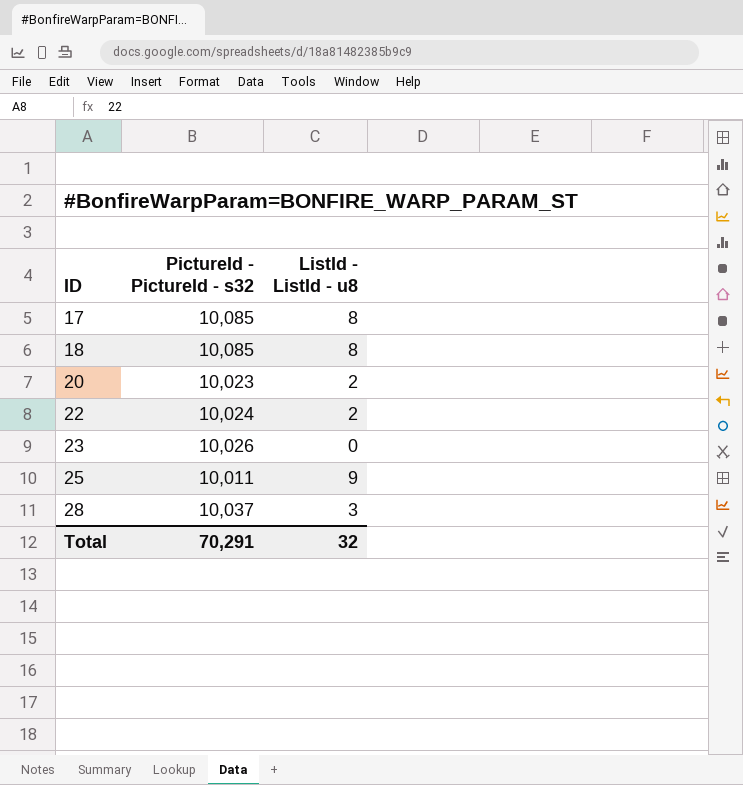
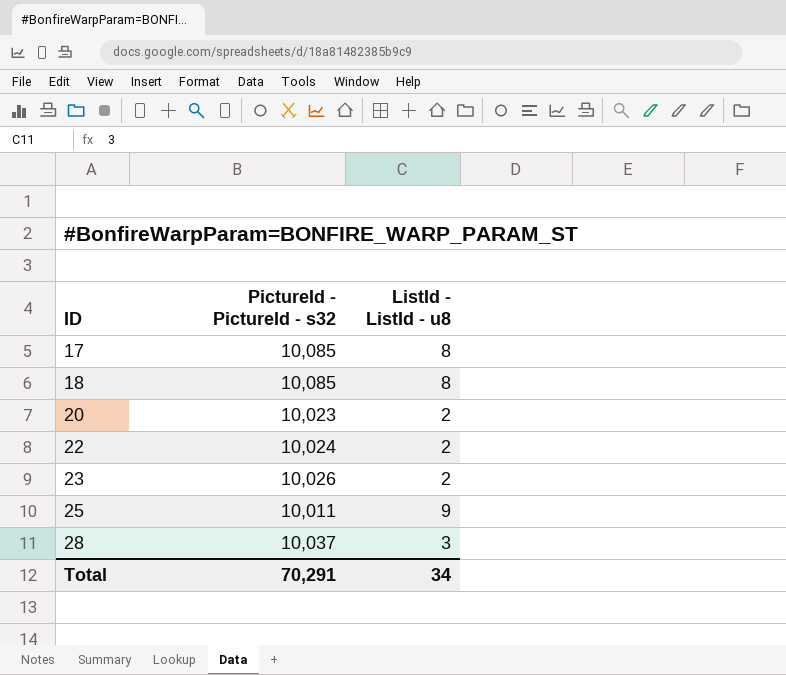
23 | ListId - ListId - u8: 0 -> 2
Total | ListId - ListId - u8: 32 -> 34

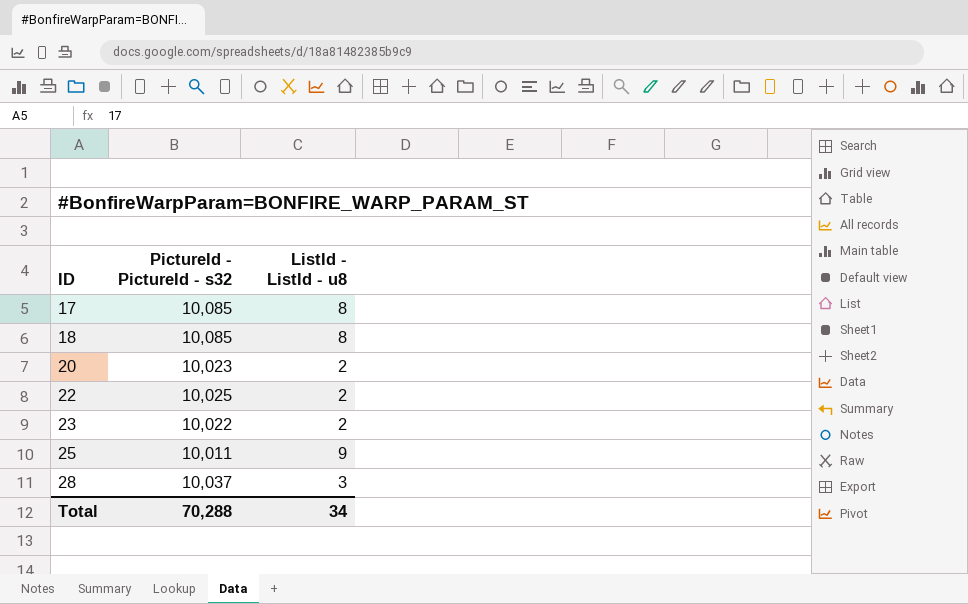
22 | PictureId - PictureId - s32: 10,024 -> 10,025
23 | PictureId - PictureId - s32: 10,026 -> 10,022
Total | PictureId - PictureId - s32: 70,291 -> 70,288

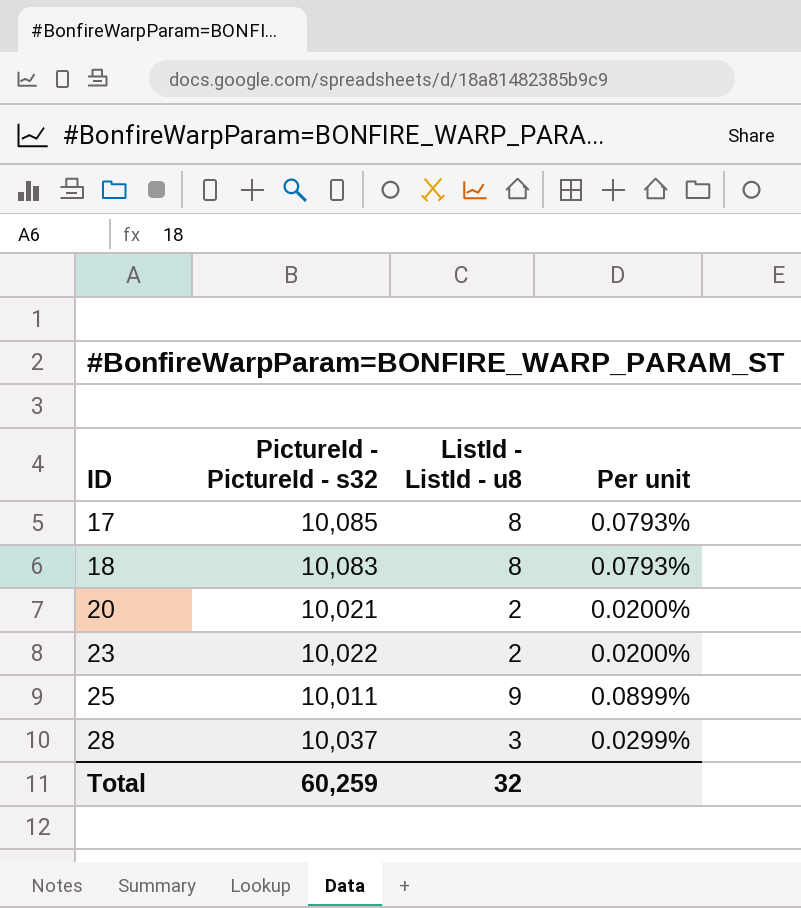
column Per unit | formula: none -> [ListId - ListId - u8] / [PictureId - PictureId - s32]
row 22: 10,025 | 2 -> none
18 | PictureId - PictureId - s32: 10,085 -> 10,083
20 | PictureId - PictureId - s32: 10,023 -> 10,021
Total | PictureId - PictureId - s32: 70,288 -> 60,259
Total | ListId - ListId - u8: 34 -> 32

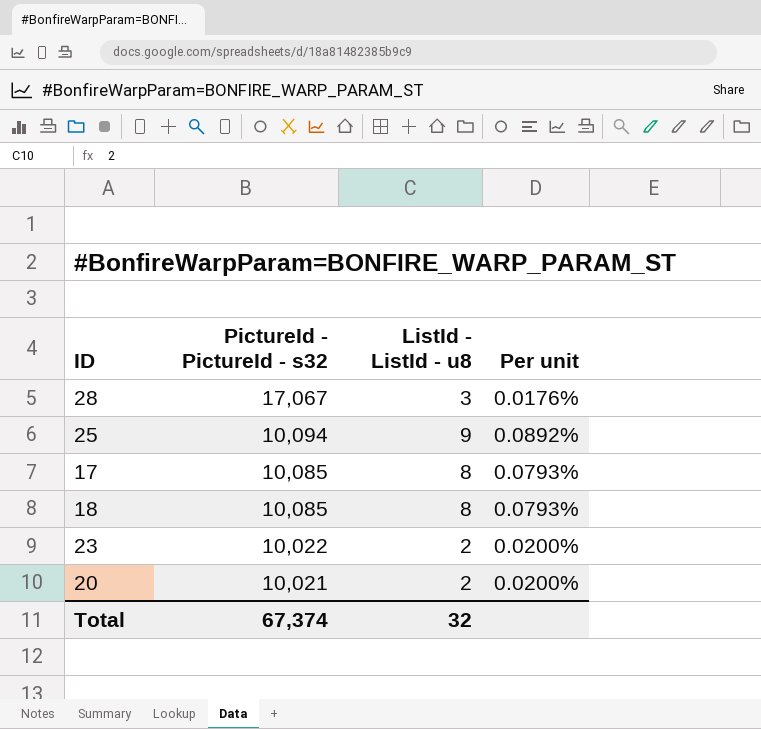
row order: ID ascending -> PictureId - PictureId - s32 descending
28 | PictureId - PictureId - s32: 10,037 -> 17,067
28 | Per unit: 0.0299% -> 0.0176%
25 | PictureId - PictureId - s32: 10,011 -> 10,094
25 | Per unit: 0.0899% -> 0.0892%
18 | PictureId - PictureId - s32: 10,083 -> 10,085
Total | PictureId - PictureId - s32: 60,259 -> 67,374

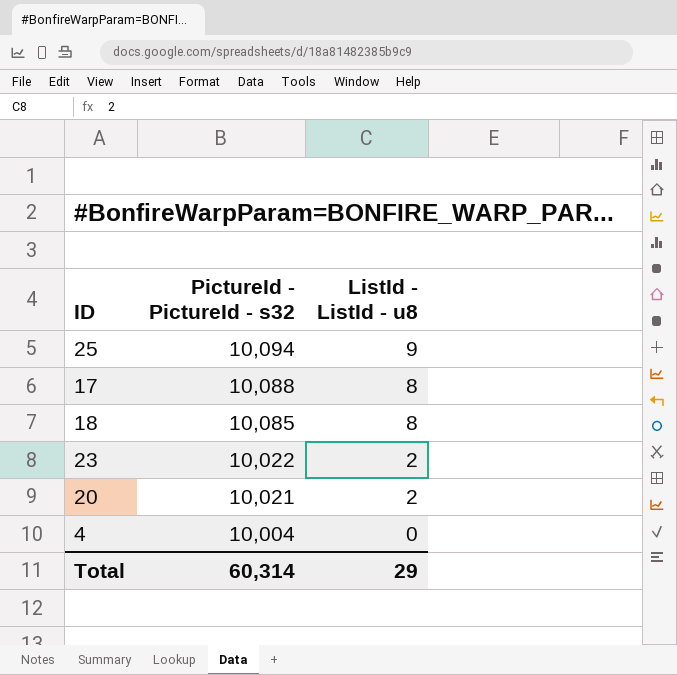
column Per unit | formula: [ListId - ListId - u8] / [PictureId - PictureId - s32] -> none
row 28: 17,067 | 3 | 0.0176% -> none
17 | PictureId - PictureId - s32: 10,085 -> 10,088
row 4: none -> 10,004 | 0
Total | PictureId - PictureId - s32: 67,374 -> 60,314
Total | ListId - ListId - u8: 32 -> 29

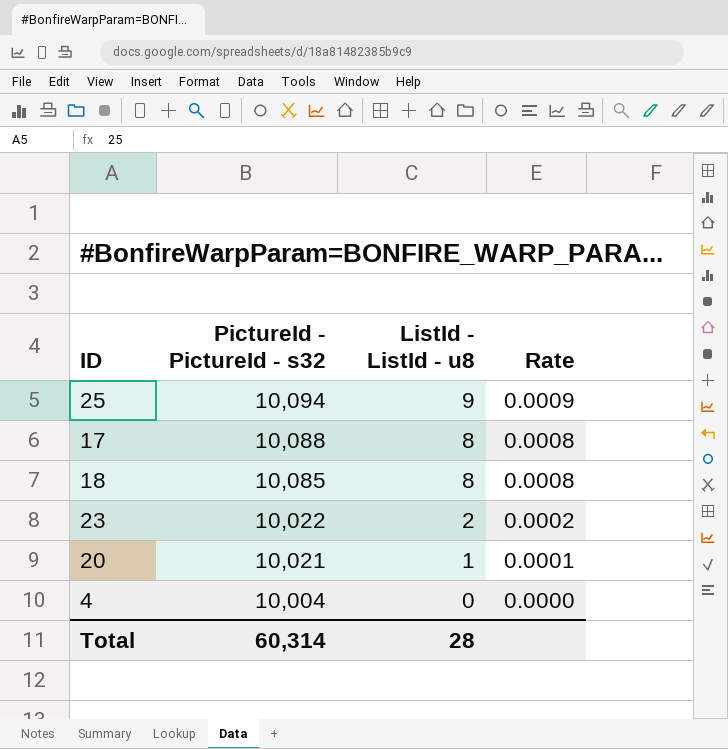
column Rate | formula: none -> [ListId - ListId - u8] / [PictureId - PictureId - s32]
20 | ListId - ListId - u8: 2 -> 1
Total | ListId - ListId - u8: 29 -> 28

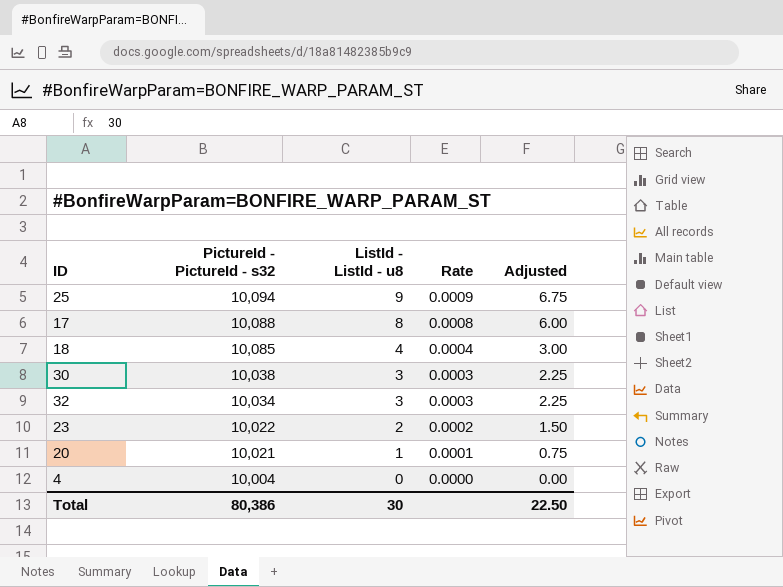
column Adjusted | formula: none -> [ListId - ListId - u8] * 0.75
18 | ListId - ListId - u8: 8 -> 4
18 | Rate: 0.0008 -> 0.0004
row 30: none -> 10,038 | 3 | 0.0003 | 2.25
row 32: none -> 10,034 | 3 | 0.0003 | 2.25
Total | PictureId - PictureId - s32: 60,314 -> 80,386
Total | ListId - ListId - u8: 28 -> 30

